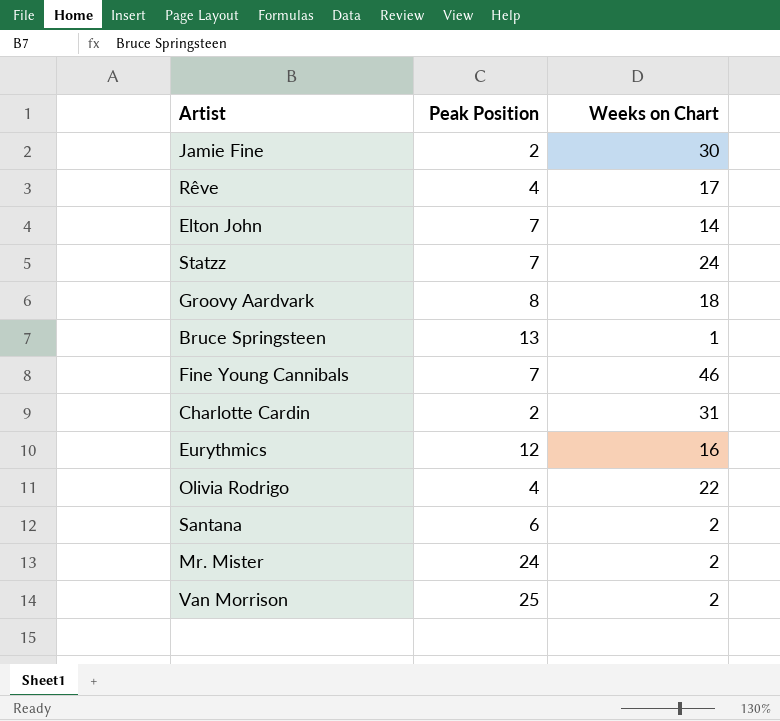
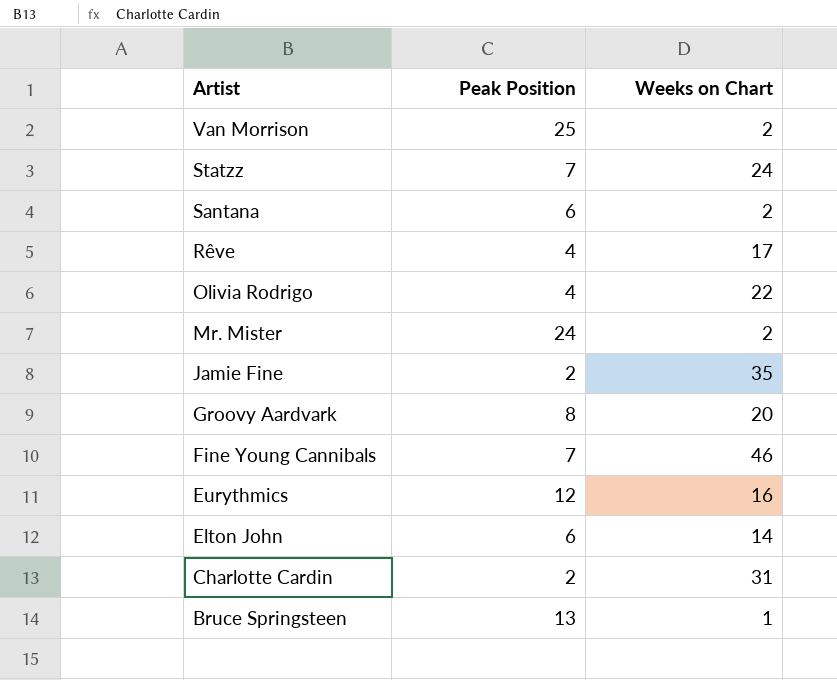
row order: none -> Artist descending
Jamie Fine | Weeks on Chart: 30 -> 35
Groovy Aardvark | Weeks on Chart: 18 -> 20
Elton John | Peak Position: 7 -> 6

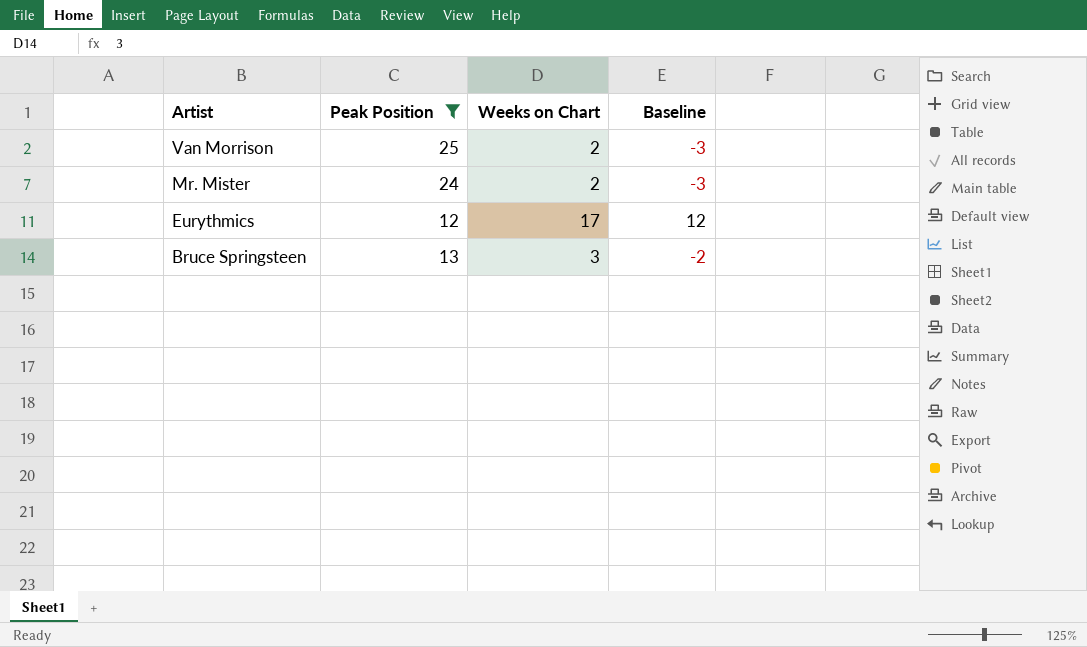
filter: none -> Peak Position >= 12
column Baseline | formula: none -> [Weeks on Chart] - 5
Eurythmics | Weeks on Chart: 16 -> 17
Bruce Springsteen | Weeks on Chart: 1 -> 3

